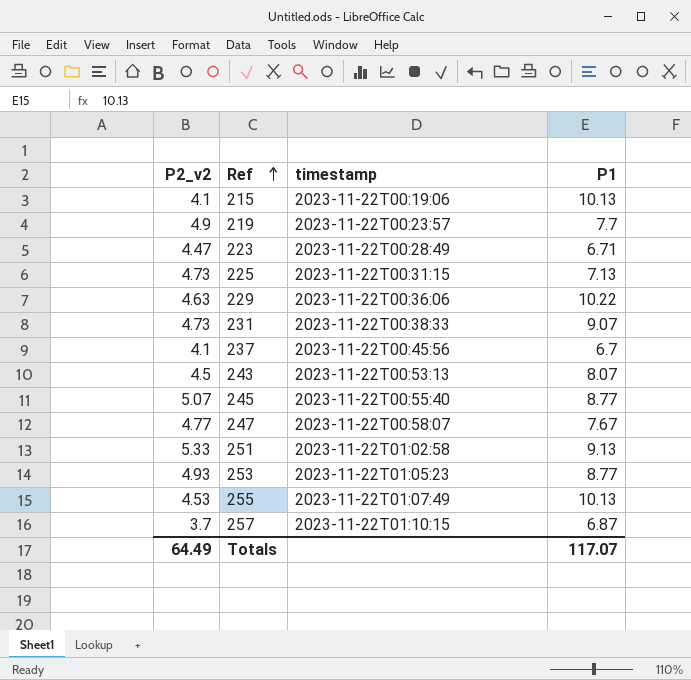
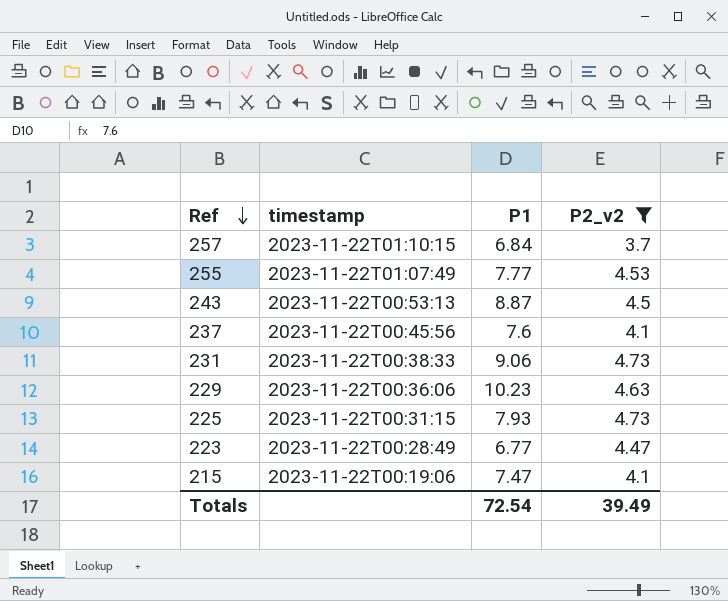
filter: none -> P2_v2 <= 4.73
row order: Ref ascending -> Ref descending
column P2_v2 | position: 1 -> 4
257 | P1: 6.87 -> 6.84
255 | P1: 10.13 -> 7.77
243 | P1: 8.07 -> 8.87
237 | P1: 6.7 -> 7.6
231 | P1: 9.07 -> 9.06
229 | P1: 10.22 -> 10.23
225 | P1: 7.13 -> 7.93
223 | P1: 6.71 -> 6.77
215 | P1: 10.13 -> 7.47
Totals | P1: 117.07 -> 72.54
Totals | P2_v2: 64.49 -> 39.49

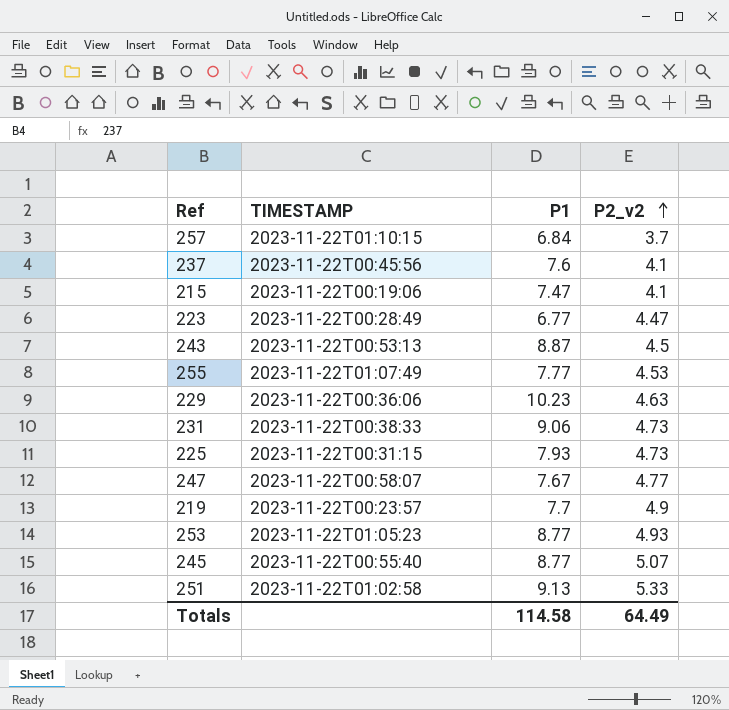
filter: P2_v2 <= 4.73 -> none
row order: Ref descending -> P2_v2 ascending
column name: timestamp -> TIMESTAMP
Totals | P1: 72.54 -> 114.58
Totals | P2_v2: 39.49 -> 64.49

